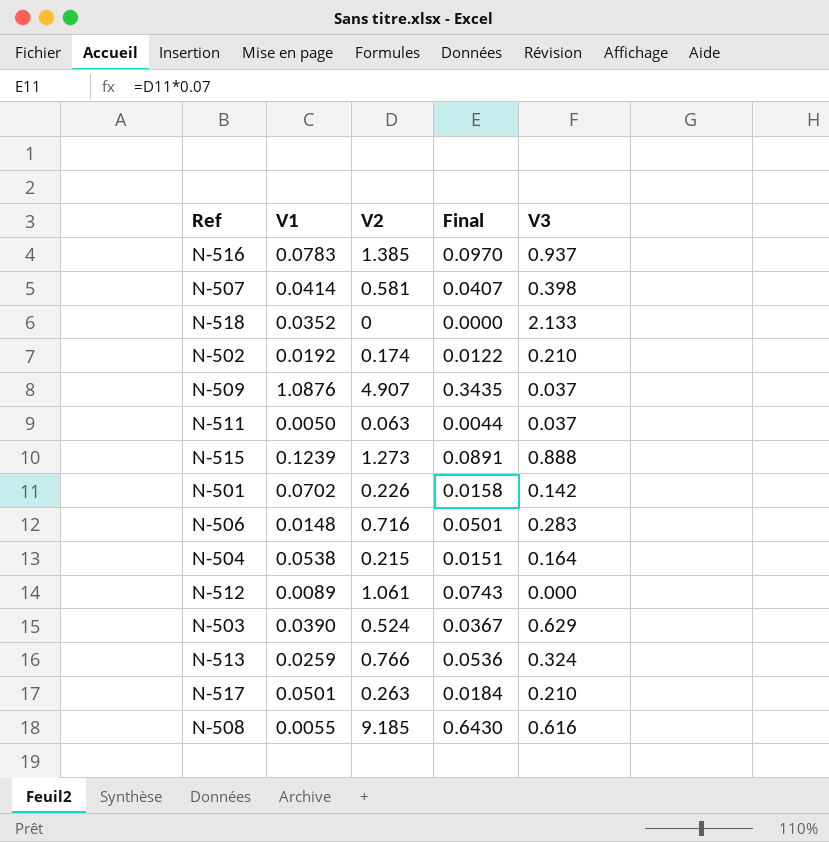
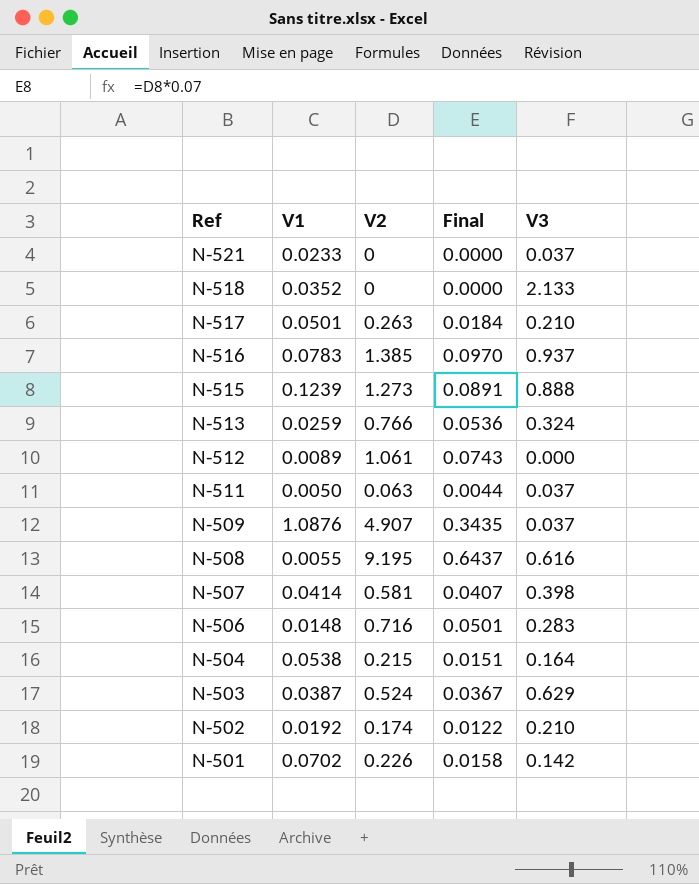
row order: none -> Ref descending
row N-521: none -> 0.0233 | 0 | 0.0000 | 0.037
N-508 | V2: 9.185 -> 9.195
N-508 | Final: 0.6430 -> 0.6437
N-503 | V1: 0.0390 -> 0.0387

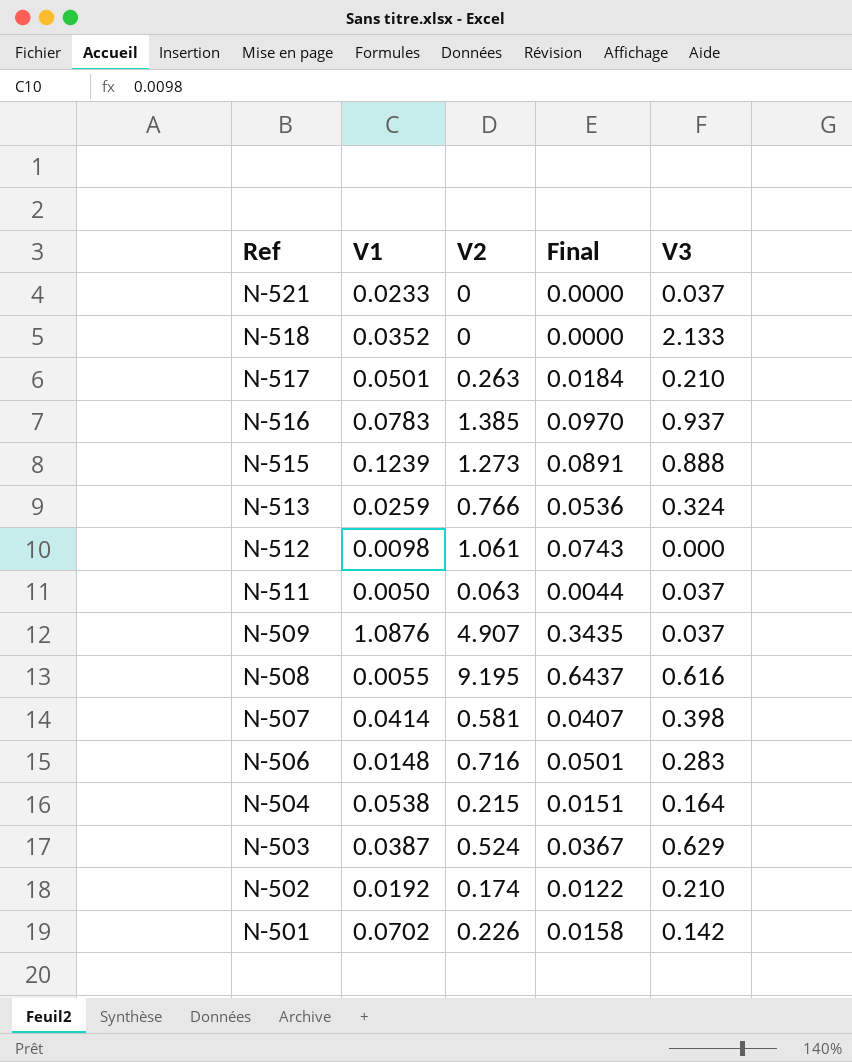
N-512 | V1: 0.0089 -> 0.0098

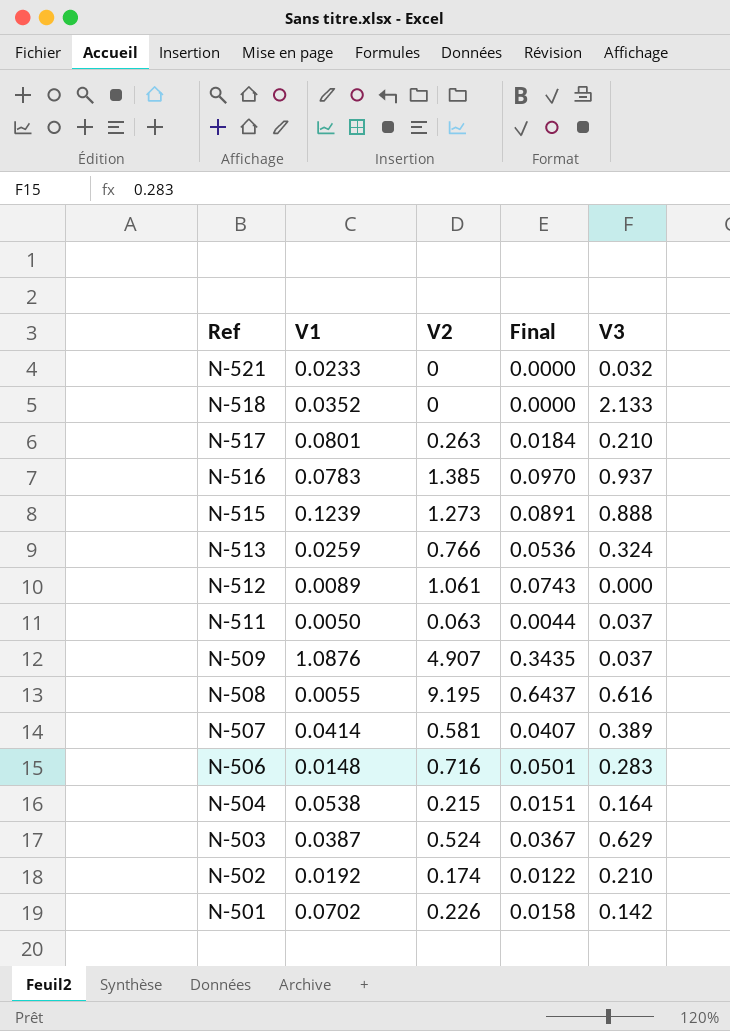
N-521 | V3: 0.037 -> 0.032
N-517 | V1: 0.0501 -> 0.0801
N-512 | V1: 0.0098 -> 0.0089
N-507 | V3: 0.398 -> 0.389

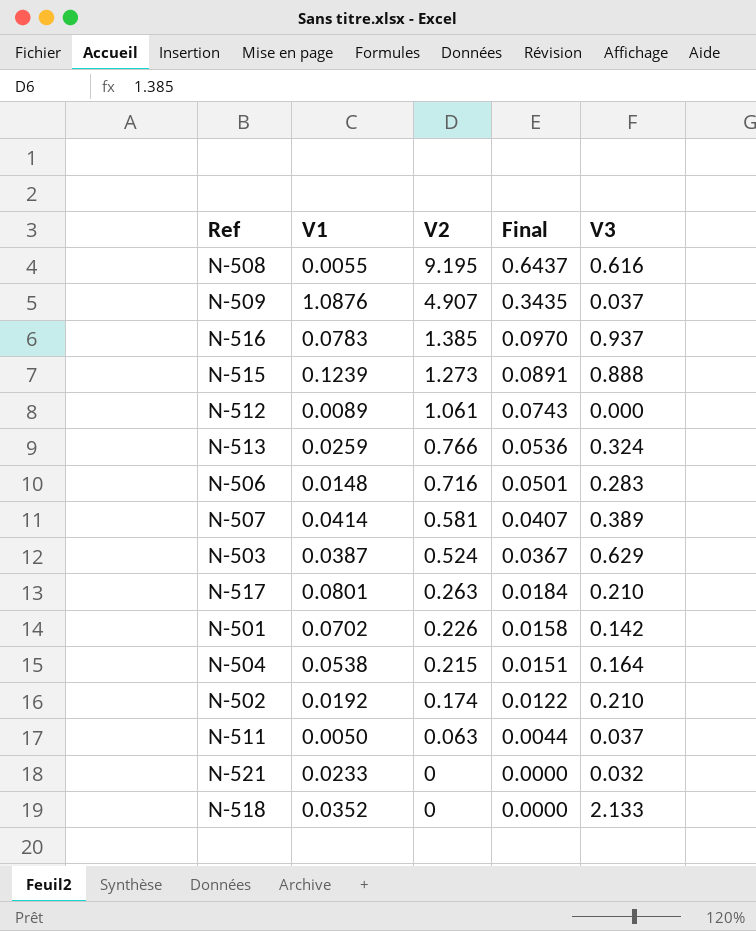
row order: Ref descending -> V2 descending

